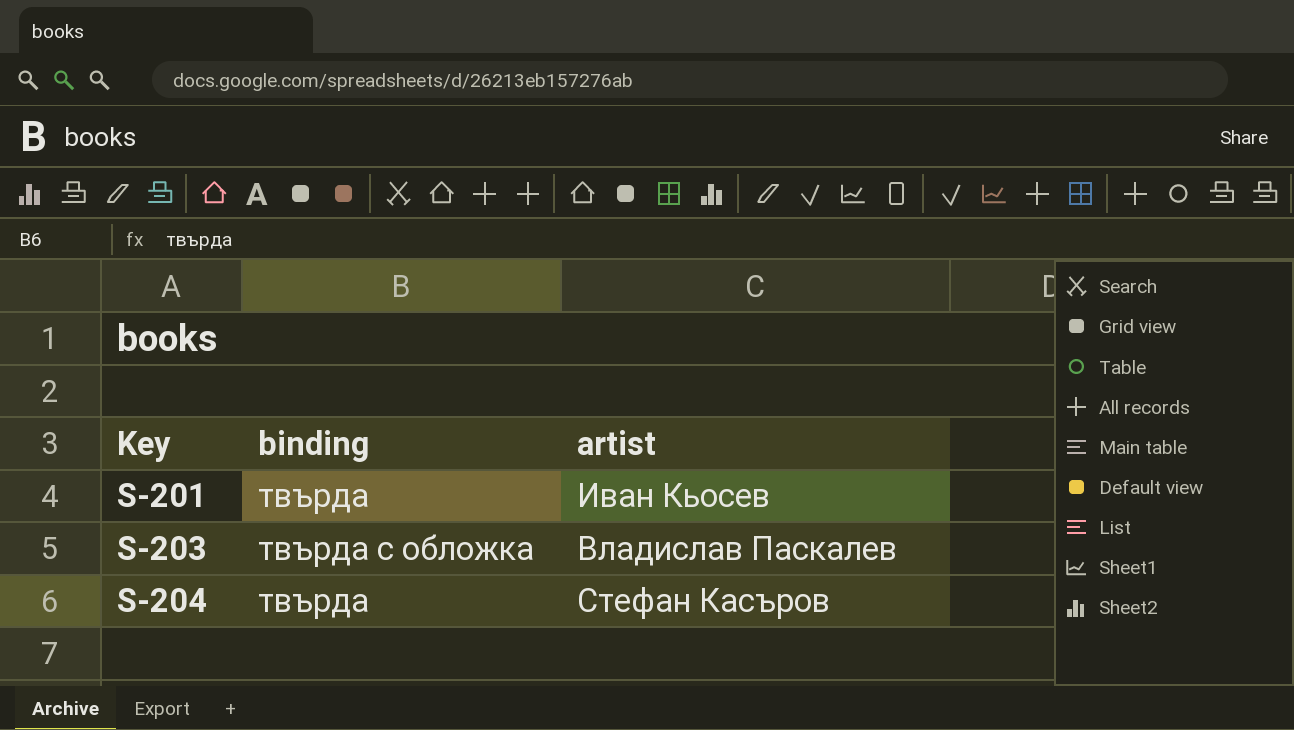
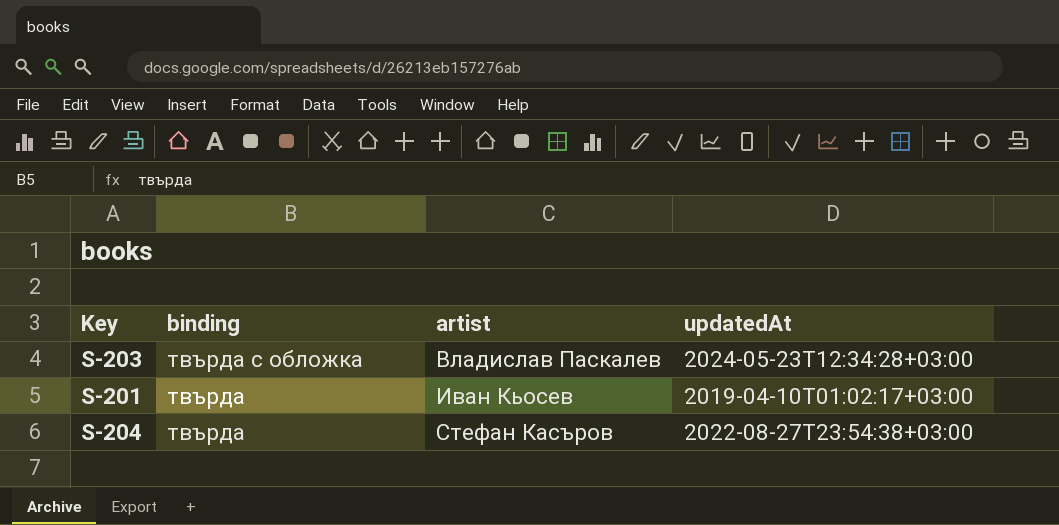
row order: Key ascending -> binding descending
column updatedAt | position: none -> 4

